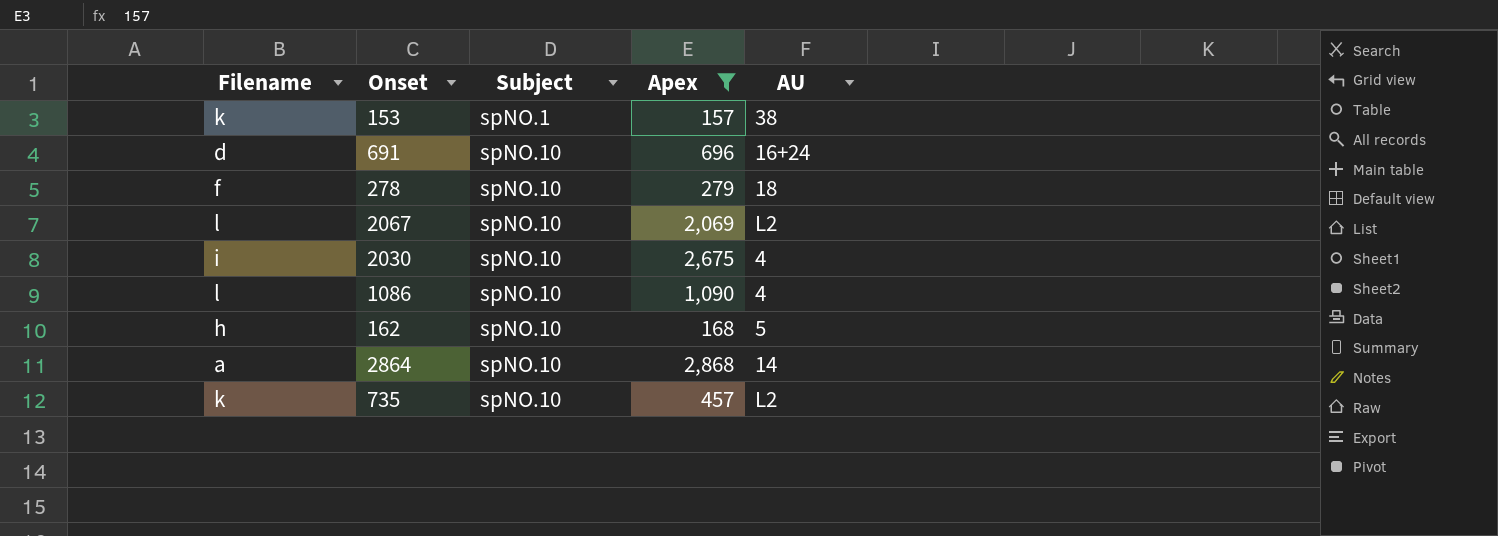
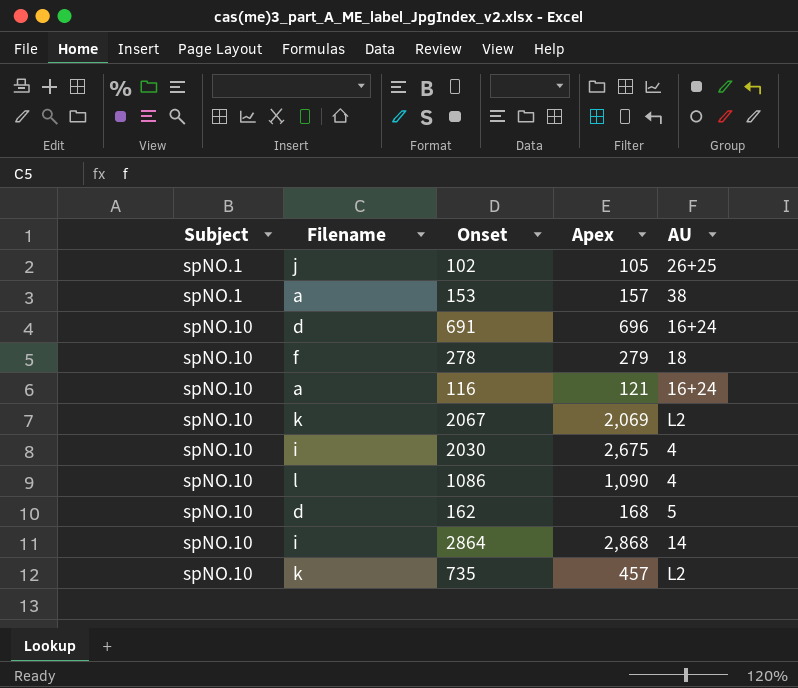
filter: Apex >= 157 -> none
column Subject | position: 3 -> 1
153 | Filename: k -> a
2067 | Filename: l -> k
162 | Filename: h -> d
2864 | Filename: a -> i

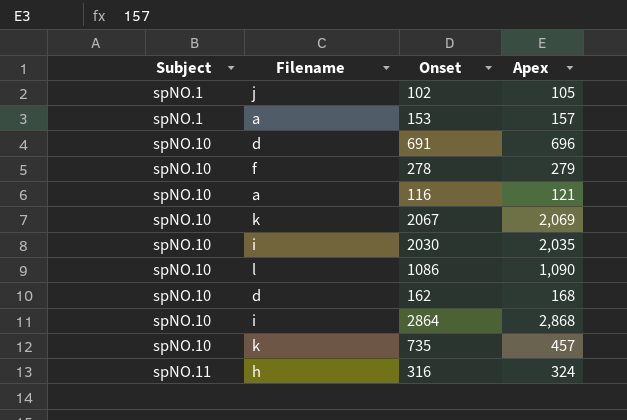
column AU | position: 5 -> none
2030 | Apex: 2,675 -> 2,035
row 316: none -> spNO.11 | h | 324

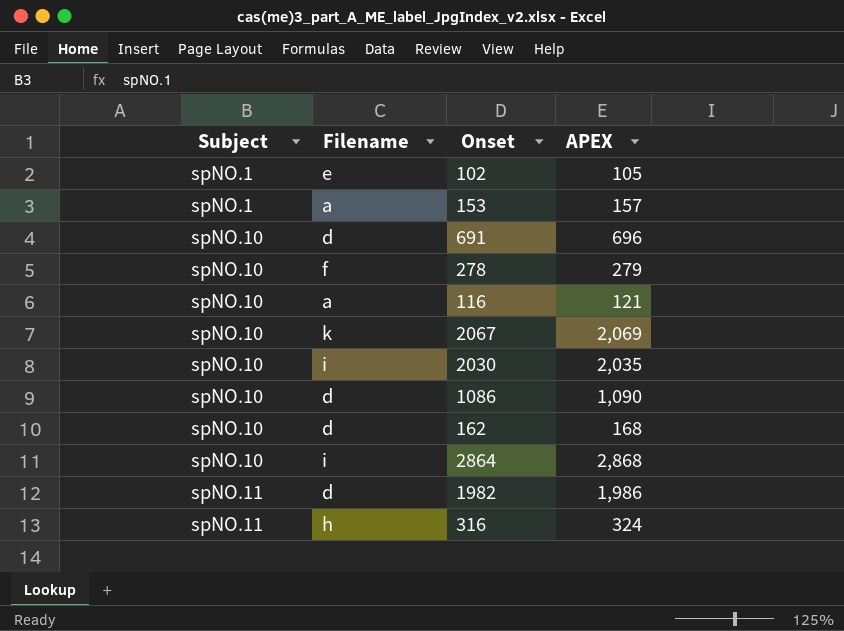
column name: Apex -> APEX
row 735: spNO.10 | k | 457 -> none
102 | Filename: j -> e
1086 | Filename: l -> d
row 1982: none -> spNO.11 | d | 1,986

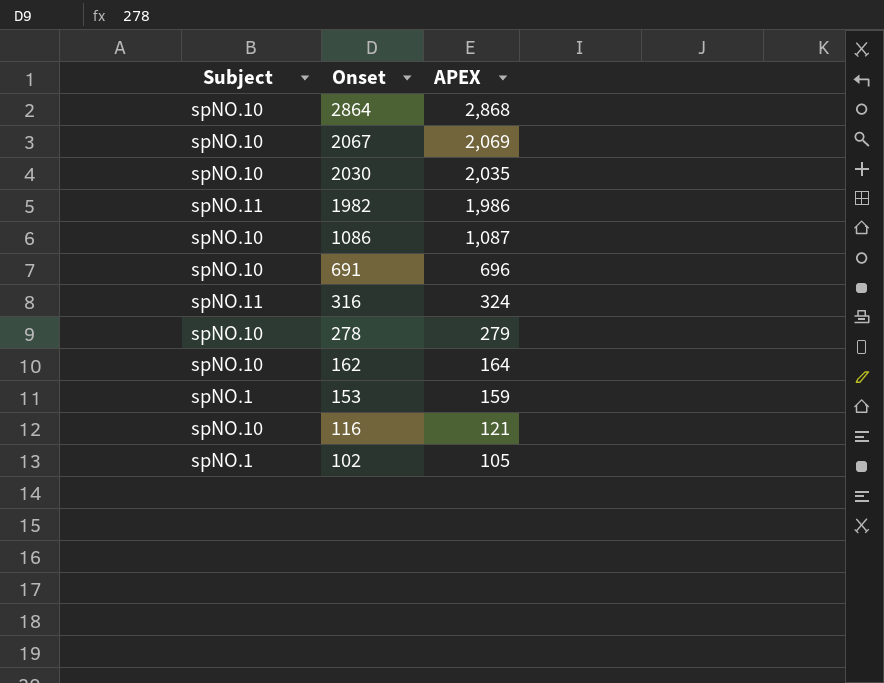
row order: Subject ascending -> Onset descending
column Filename | position: 2 -> none
1086 | APEX: 1,090 -> 1,087
162 | APEX: 168 -> 164
153 | APEX: 157 -> 159

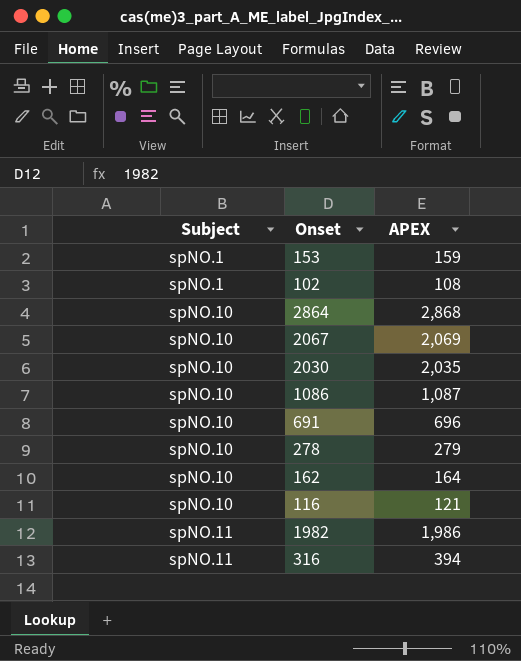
row order: Onset descending -> Subject ascending
102 | APEX: 105 -> 108
316 | APEX: 324 -> 394

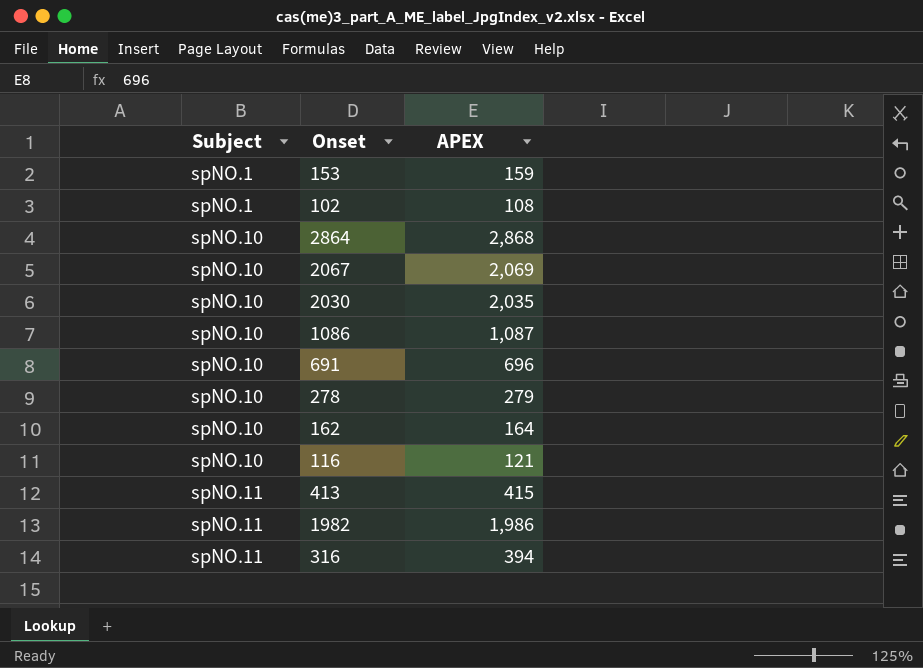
row 413: none -> spNO.11 | 415

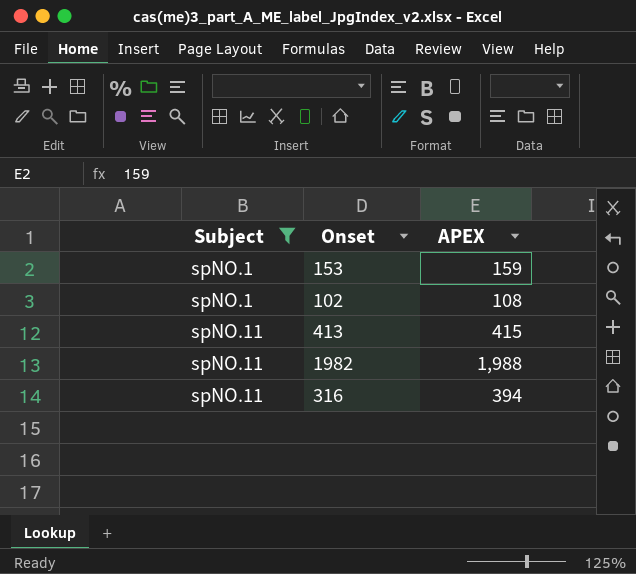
filter: none -> Subject != spNO.10
1982 | APEX: 1,986 -> 1,988

